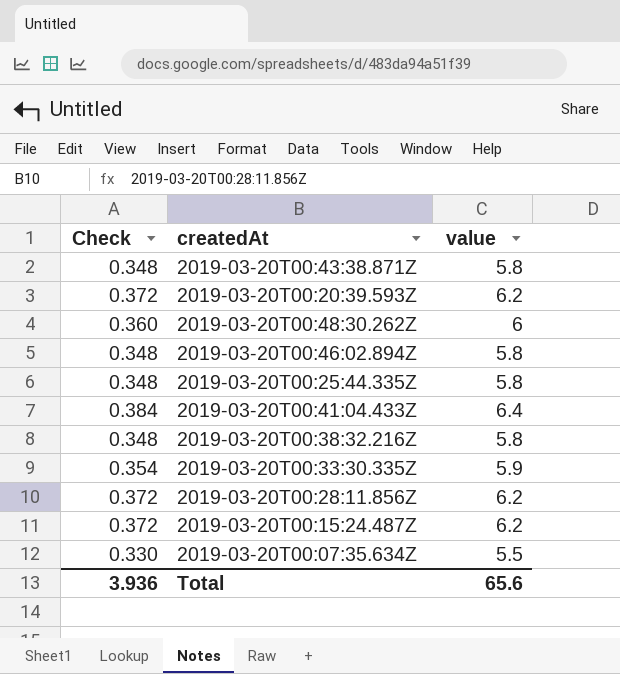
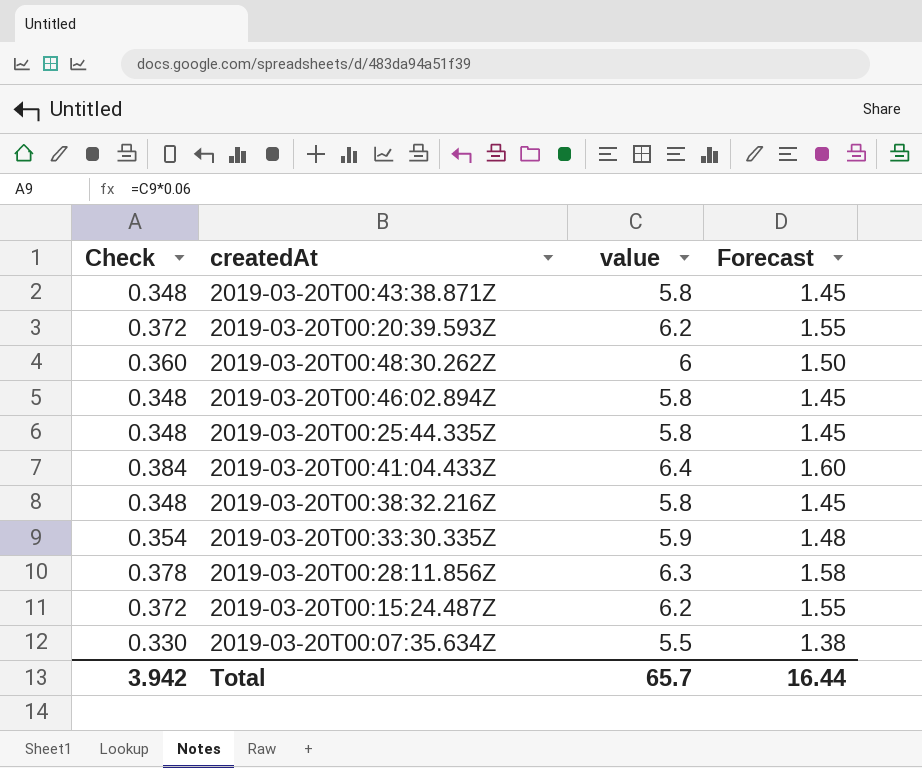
column Forecast | formula: none -> [value] * 0.25
2019-03-20T00:28:11.856Z | Check: 0.372 -> 0.378
2019-03-20T00:28:11.856Z | value: 6.2 -> 6.3
Total | Check: 3.936 -> 3.942
Total | value: 65.6 -> 65.7

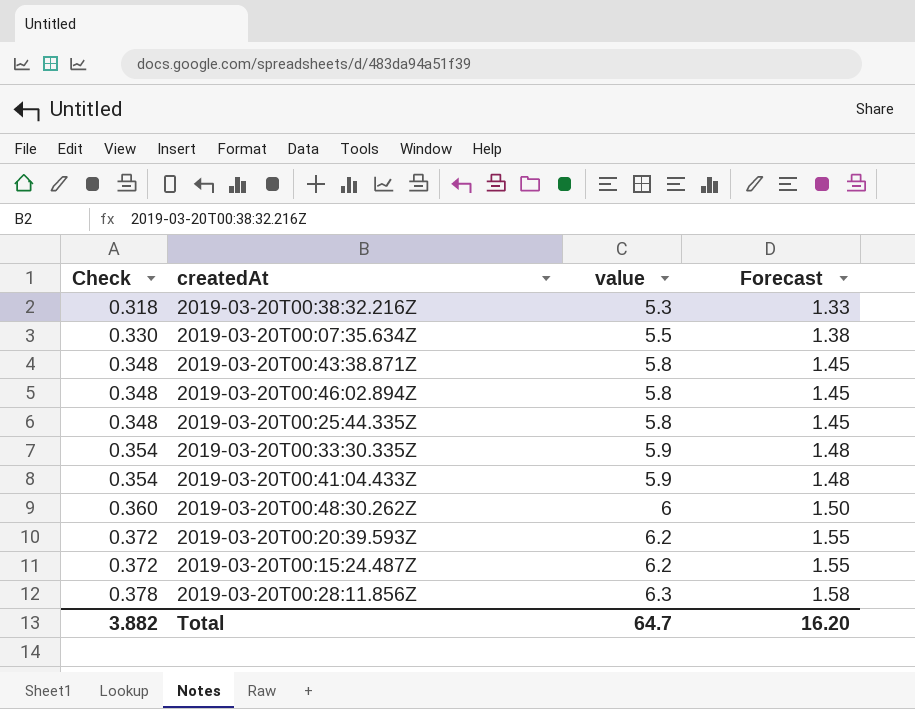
row order: none -> Check ascending
2019-03-20T00:38:32.216Z | Check: 0.348 -> 0.318
2019-03-20T00:38:32.216Z | value: 5.8 -> 5.3
2019-03-20T00:38:32.216Z | Forecast: 1.45 -> 1.33
2019-03-20T00:41:04.433Z | Check: 0.384 -> 0.354
2019-03-20T00:41:04.433Z | value: 6.4 -> 5.9
2019-03-20T00:41:04.433Z | Forecast: 1.60 -> 1.48
Total | Check: 3.942 -> 3.882
Total | value: 65.7 -> 64.7
Total | Forecast: 16.44 -> 16.20

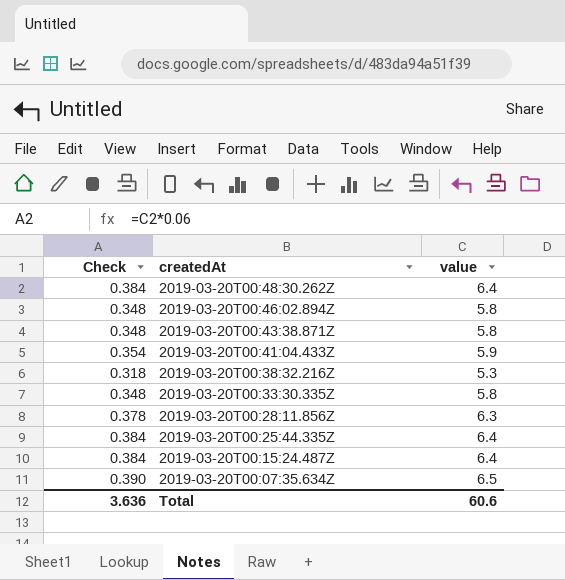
row order: Check ascending -> createdAt descending
column Forecast | formula: [value] * 0.25 -> none
row 2019-03-20T00:20:39.593Z: 0.372 | 6.2 | 1.55 -> none
2019-03-20T00:48:30.262Z | Check: 0.360 -> 0.384
2019-03-20T00:48:30.262Z | value: 6 -> 6.4
2019-03-20T00:33:30.335Z | Check: 0.354 -> 0.348
2019-03-20T00:33:30.335Z | value: 5.9 -> 5.8
2019-03-20T00:25:44.335Z | Check: 0.348 -> 0.384
2019-03-20T00:25:44.335Z | value: 5.8 -> 6.4
2019-03-20T00:15:24.487Z | Check: 0.372 -> 0.384
2019-03-20T00:15:24.487Z | value: 6.2 -> 6.4
2019-03-20T00:07:35.634Z | Check: 0.330 -> 0.390
2019-03-20T00:07:35.634Z | value: 5.5 -> 6.5
Total | Check: 3.882 -> 3.636
Total | value: 64.7 -> 60.6

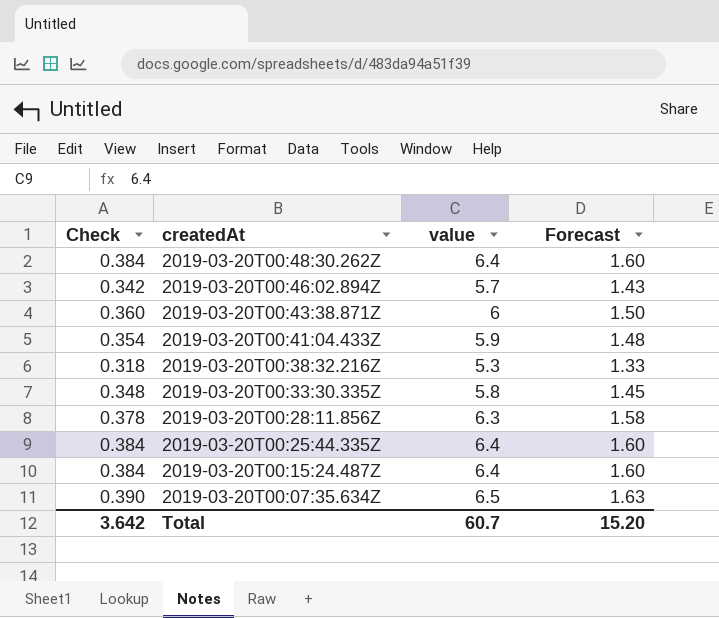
column Forecast | formula: none -> [value] * 0.25
2019-03-20T00:46:02.894Z | Check: 0.348 -> 0.342
2019-03-20T00:46:02.894Z | value: 5.8 -> 5.7
2019-03-20T00:43:38.871Z | Check: 0.348 -> 0.360
2019-03-20T00:43:38.871Z | value: 5.8 -> 6
Total | Check: 3.636 -> 3.642
Total | value: 60.6 -> 60.7

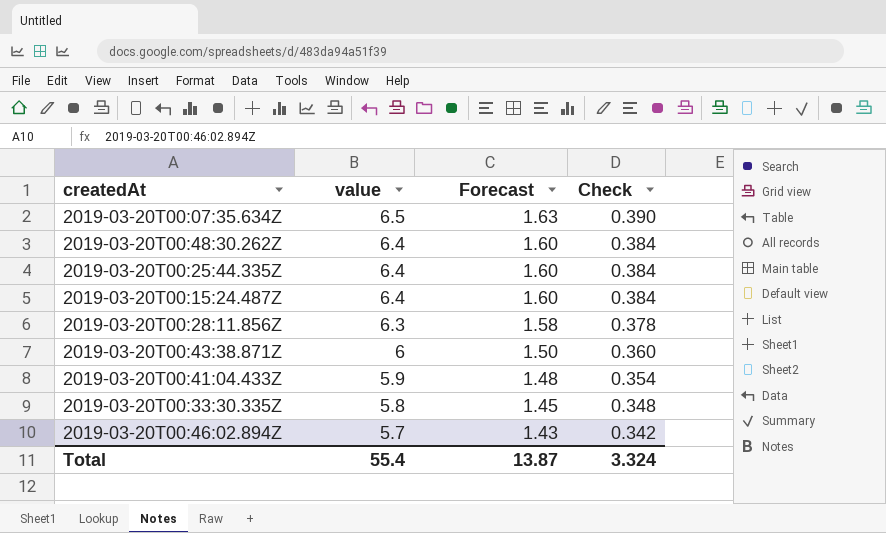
row order: createdAt descending -> value descending
column Check | position: 1 -> 4
row 2019-03-20T00:38:32.216Z: 0.318 | 5.3 | 1.33 -> none
Total | value: 60.7 -> 55.4
Total | Forecast: 15.20 -> 13.87
Total | Check: 3.642 -> 3.324

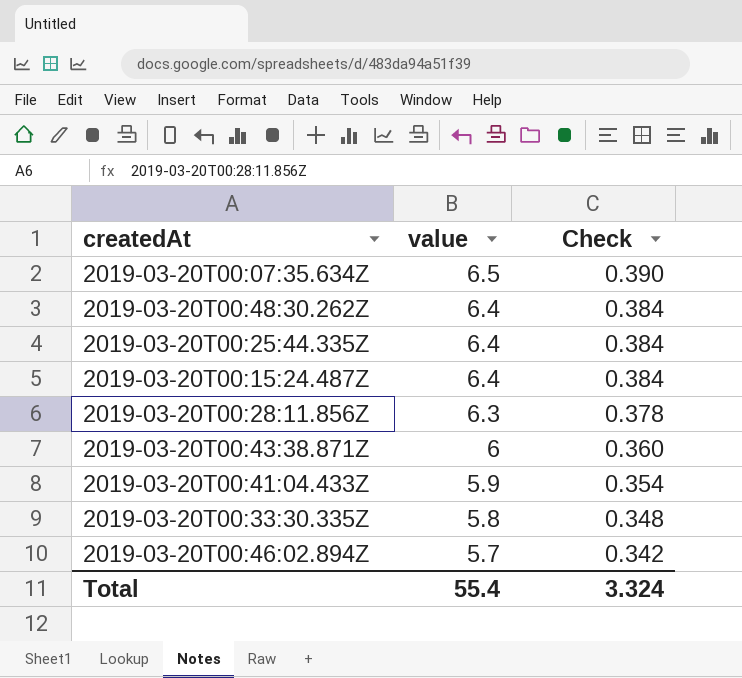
column Forecast | formula: [value] * 0.25 -> none

